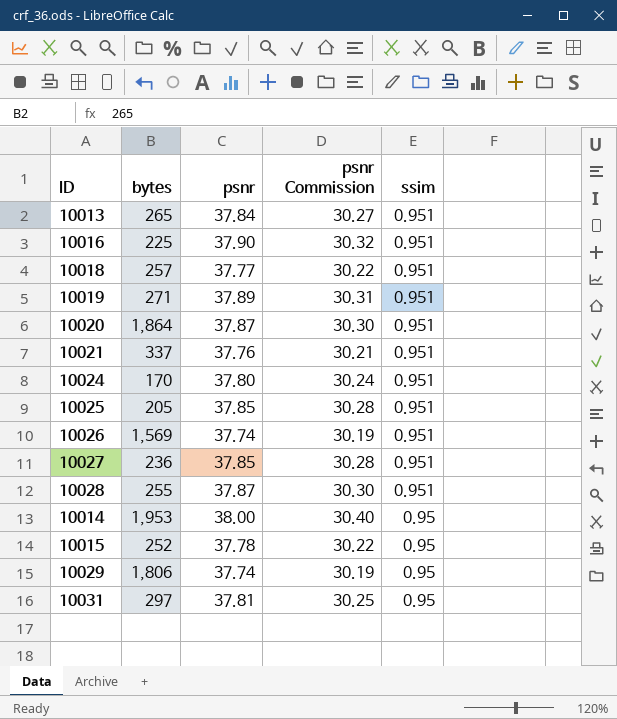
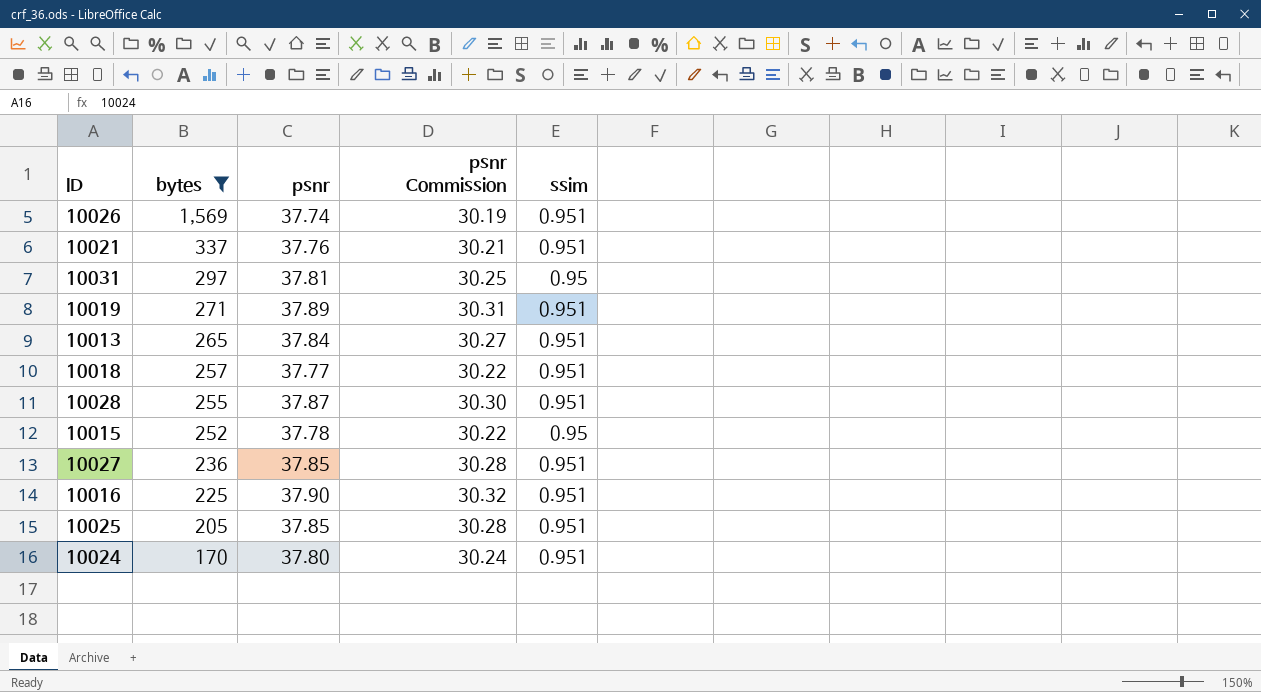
filter: none -> bytes <= 1,569
row order: ssim descending -> bytes descending

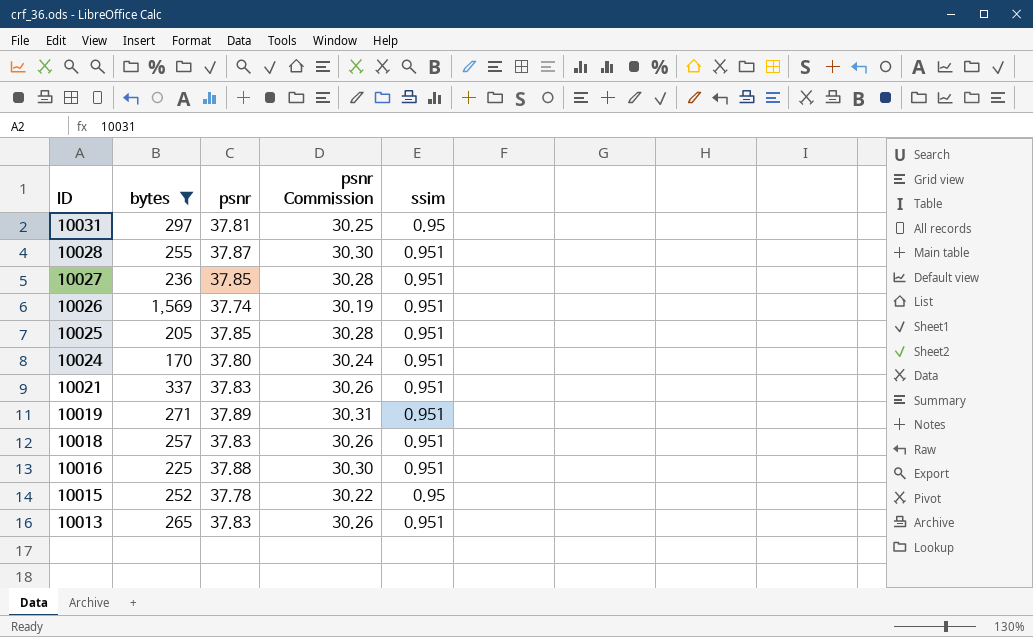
row order: bytes descending -> ID descending
10021 | psnr: 37.76 -> 37.83
10021 | psnr Commission: 30.21 -> 30.26
10018 | psnr: 37.77 -> 37.83
10018 | psnr Commission: 30.22 -> 30.26
10016 | psnr: 37.90 -> 37.88
10016 | psnr Commission: 30.32 -> 30.30
10013 | psnr: 37.84 -> 37.83
10013 | psnr Commission: 30.27 -> 30.26

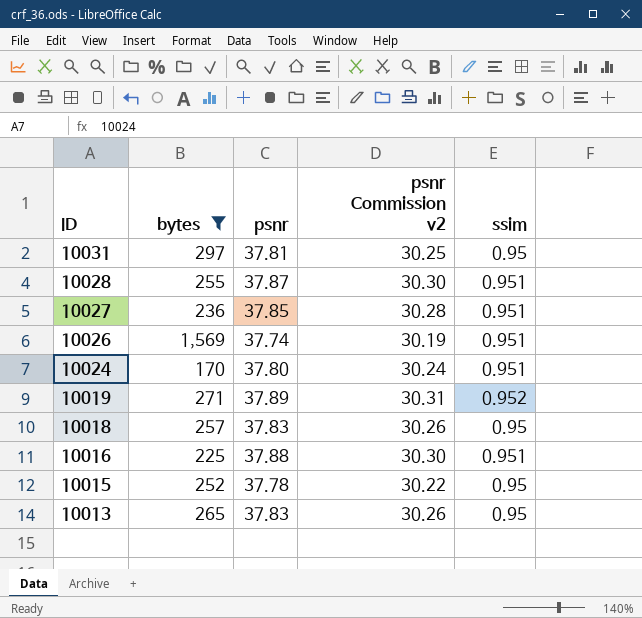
column name: psnr Commission -> psnr Commission v2
row 10025: 205 | 37.85 | 30.28 | 0.951 -> none
row 10021: 337 | 37.83 | 30.26 | 0.951 -> none
10019 | ssim: 0.951 -> 0.952
10018 | ssim: 0.951 -> 0.95
10013 | ssim: 0.951 -> 0.95

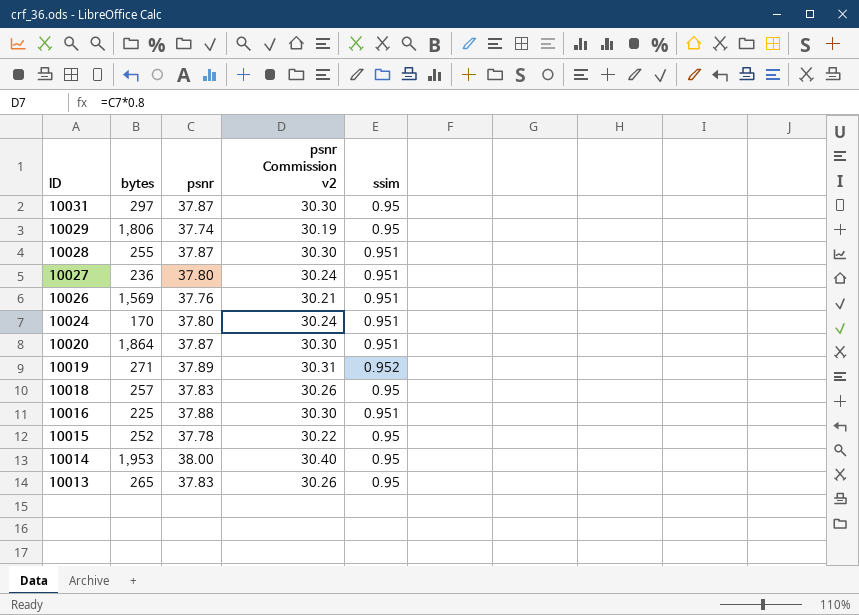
filter: bytes <= 1,569 -> none
10031 | psnr: 37.81 -> 37.87
10031 | psnr Commission v2: 30.25 -> 30.30
10027 | psnr: 37.85 -> 37.80
10027 | psnr Commission v2: 30.28 -> 30.24
10026 | psnr: 37.74 -> 37.76
10026 | psnr Commission v2: 30.19 -> 30.21

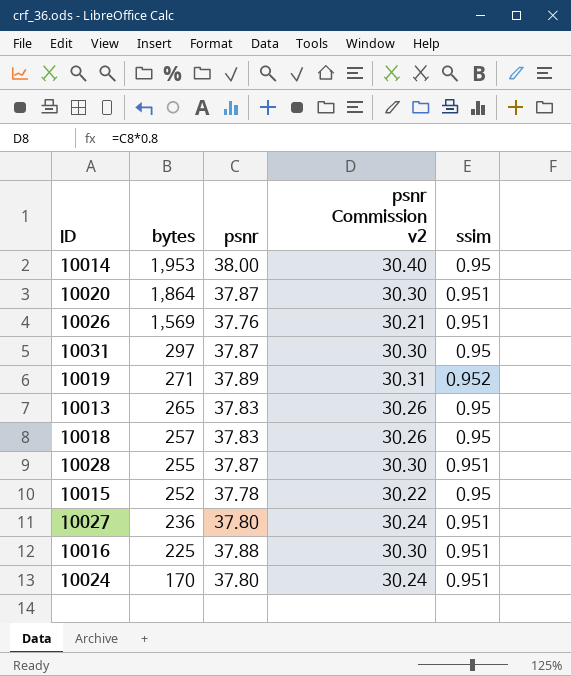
row order: ID descending -> bytes descending
row 10029: 1,806 | 37.74 | 30.19 | 0.95 -> none

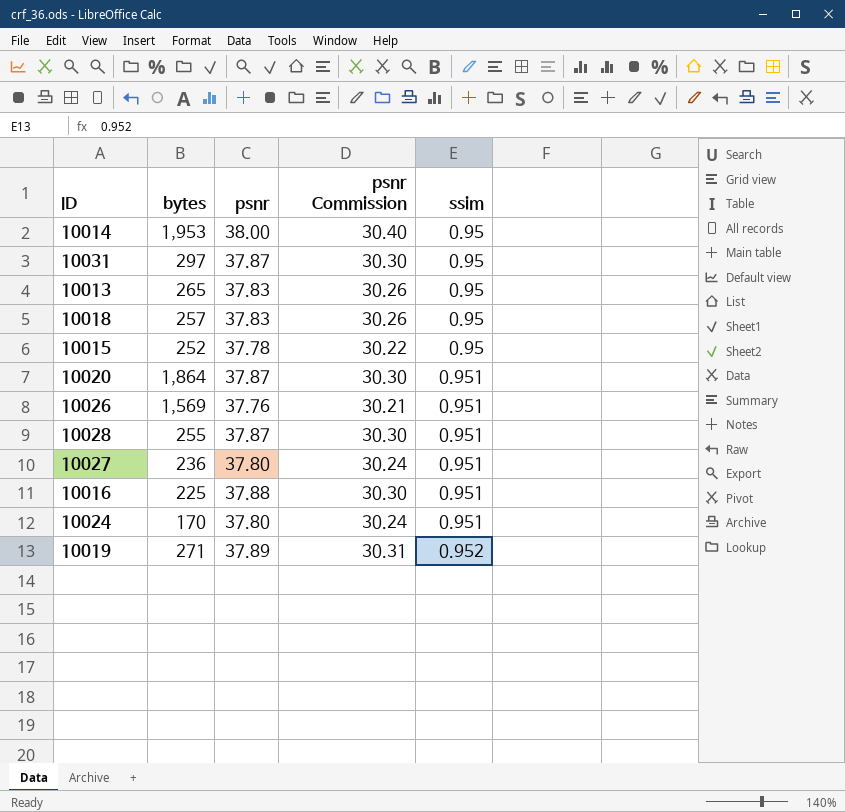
row order: bytes descending -> ssim ascending
column name: psnr Commission v2 -> psnr Commission

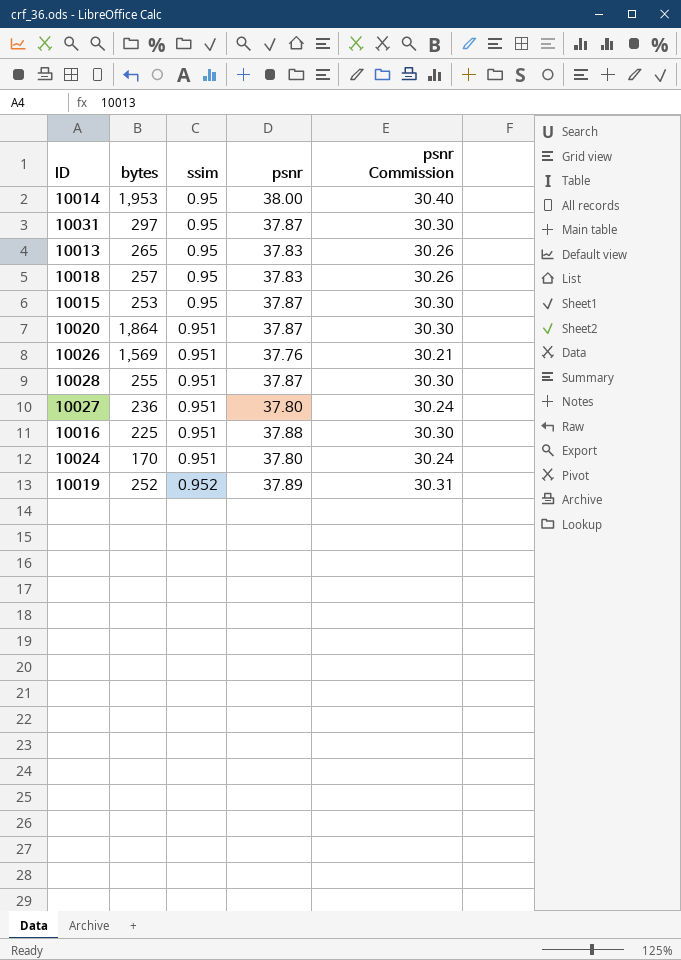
column ssim | position: 5 -> 3
10015 | bytes: 252 -> 253
10015 | psnr: 37.78 -> 37.87
10015 | psnr Commission: 30.22 -> 30.30
10019 | bytes: 271 -> 252

